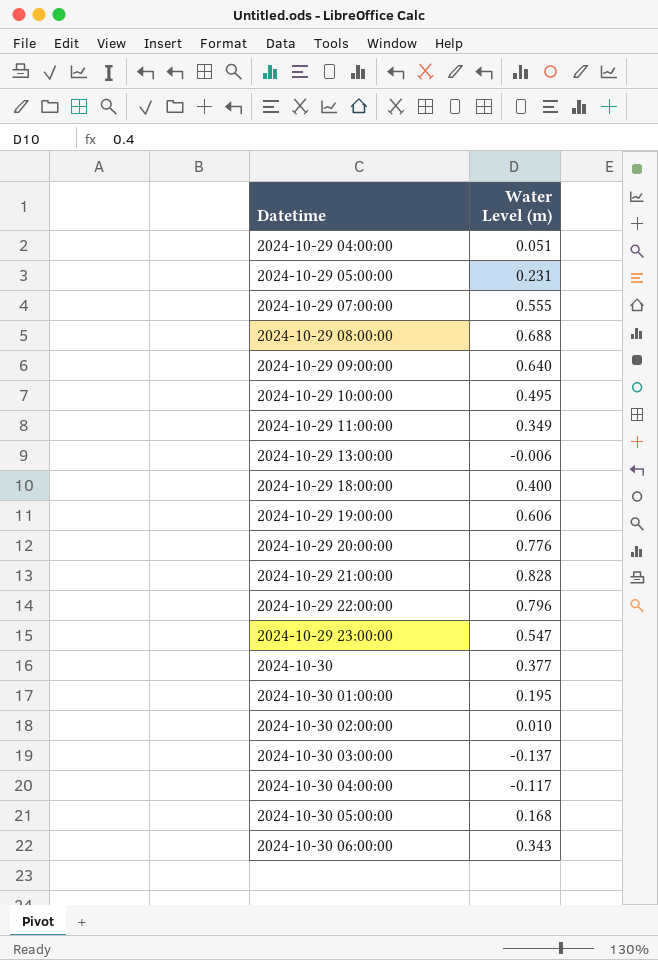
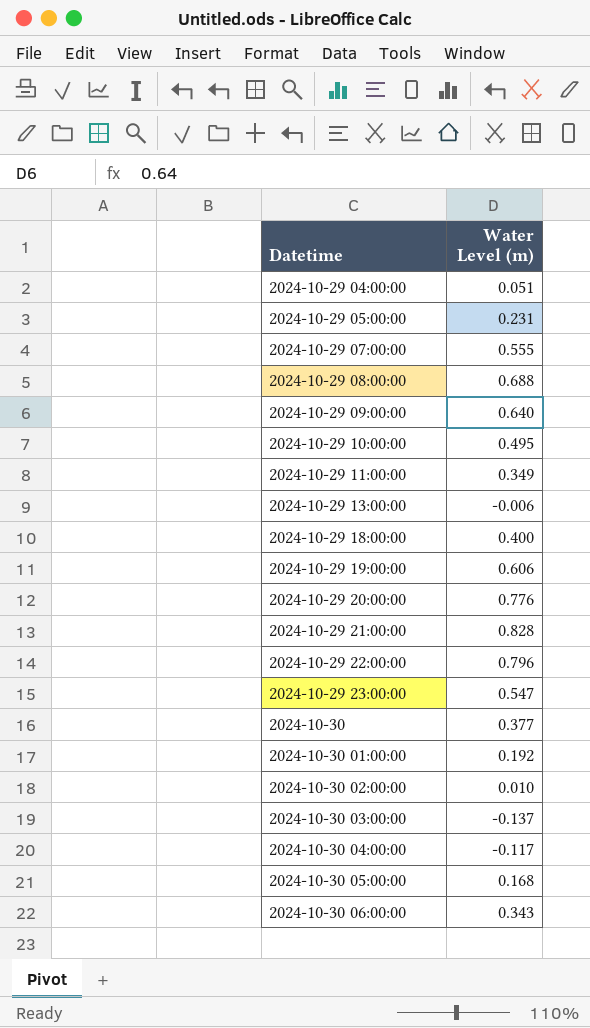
2024-10-30 01:00:00 | Water Level (m): 0.195 -> 0.192

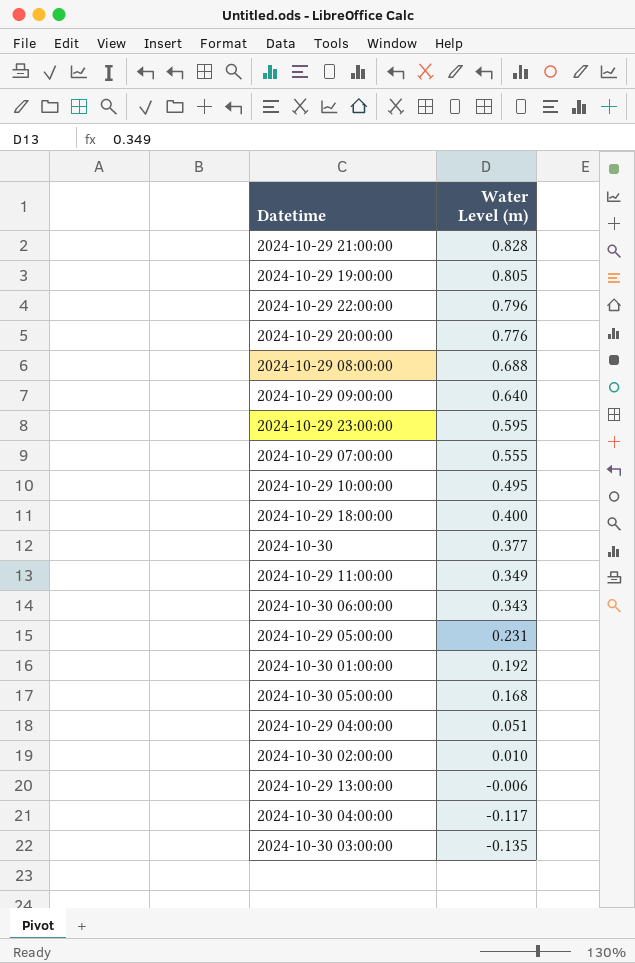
row order: Datetime ascending -> Water Level (m) descending
2024-10-29 19:00:00 | Water Level (m): 0.606 -> 0.805
2024-10-29 23:00:00 | Water Level (m): 0.547 -> 0.595
2024-10-30 03:00:00 | Water Level (m): -0.137 -> -0.135

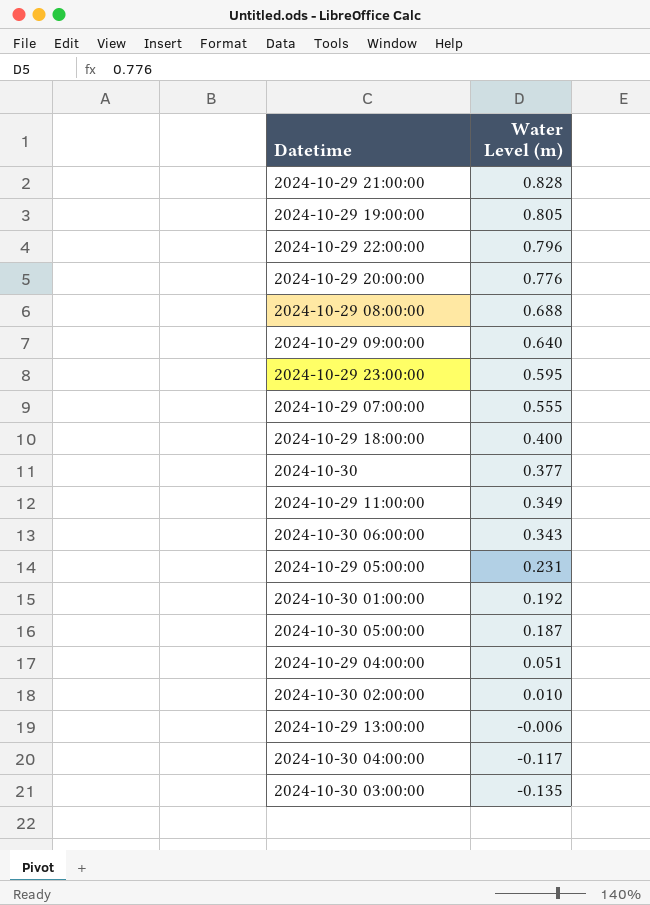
row 2024-10-29 10:00:00: 0.495 -> none
2024-10-30 05:00:00 | Water Level (m): 0.168 -> 0.187

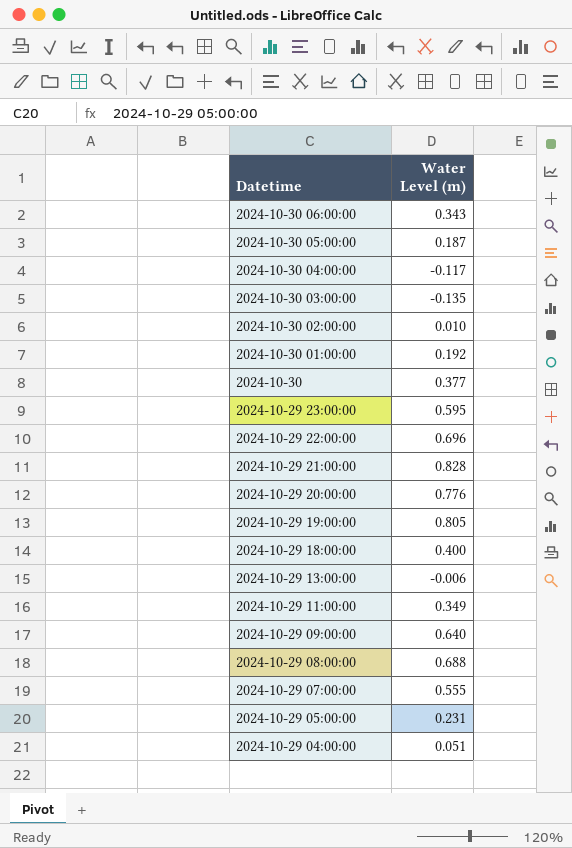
row order: Water Level (m) descending -> Datetime descending
2024-10-29 22:00:00 | Water Level (m): 0.796 -> 0.696

